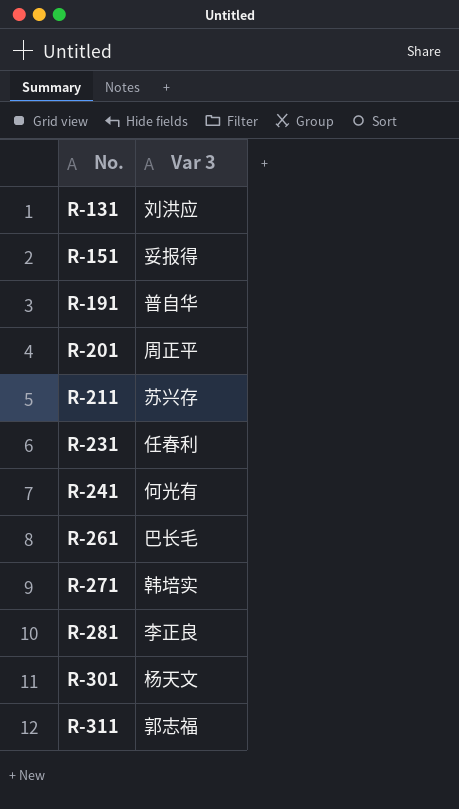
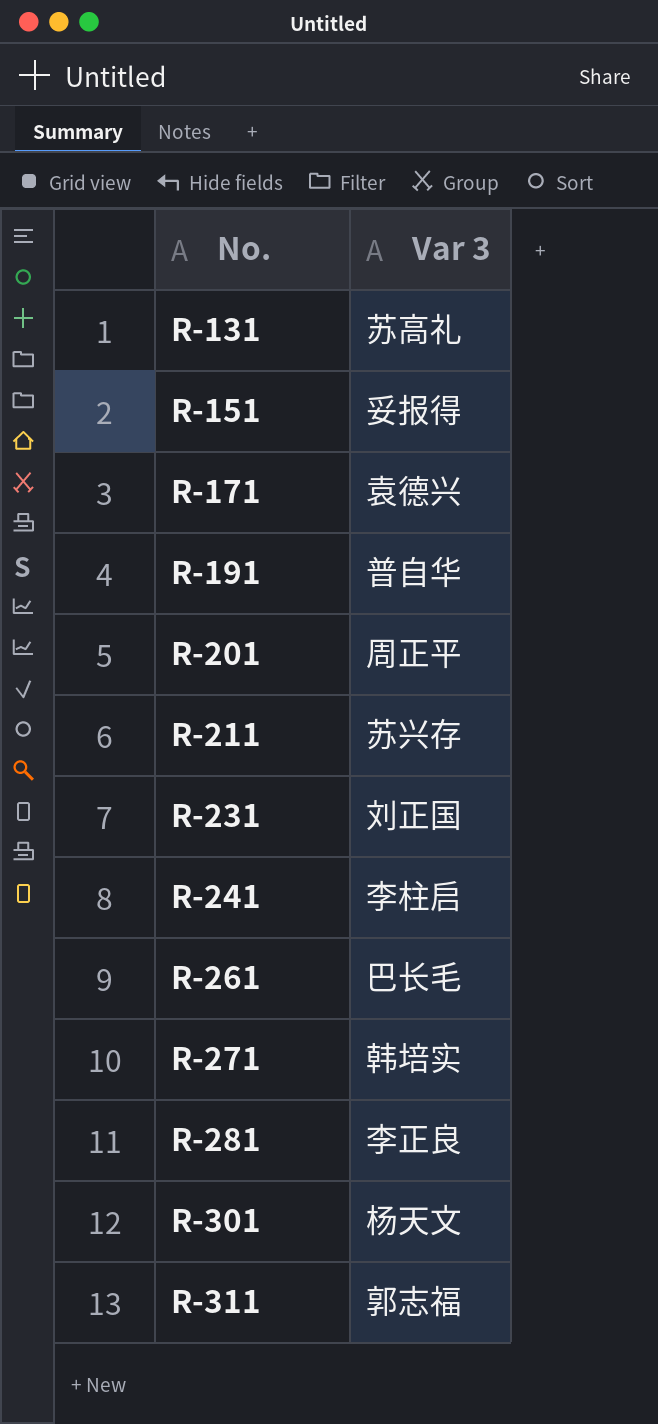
R-131 | Var 3: 刘洪应 -> 苏高礼
row R-171: none -> 袁德兴
R-231 | Var 3: 任春利 -> 刘正国
R-241 | Var 3: 何光有 -> 李柱启

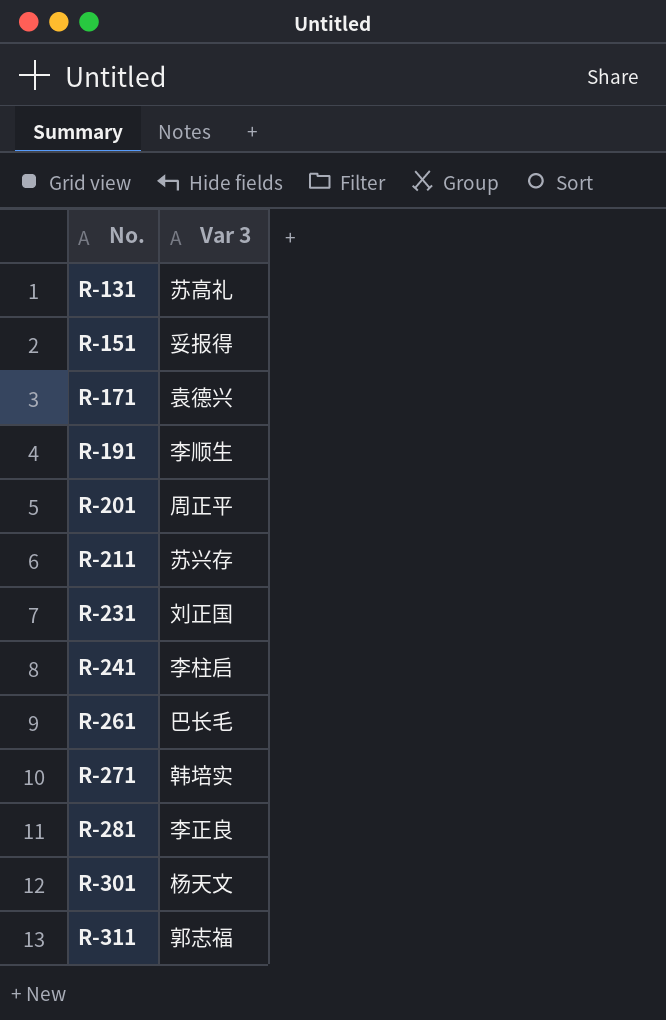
R-191 | Var 3: 普自华 -> 李顺生

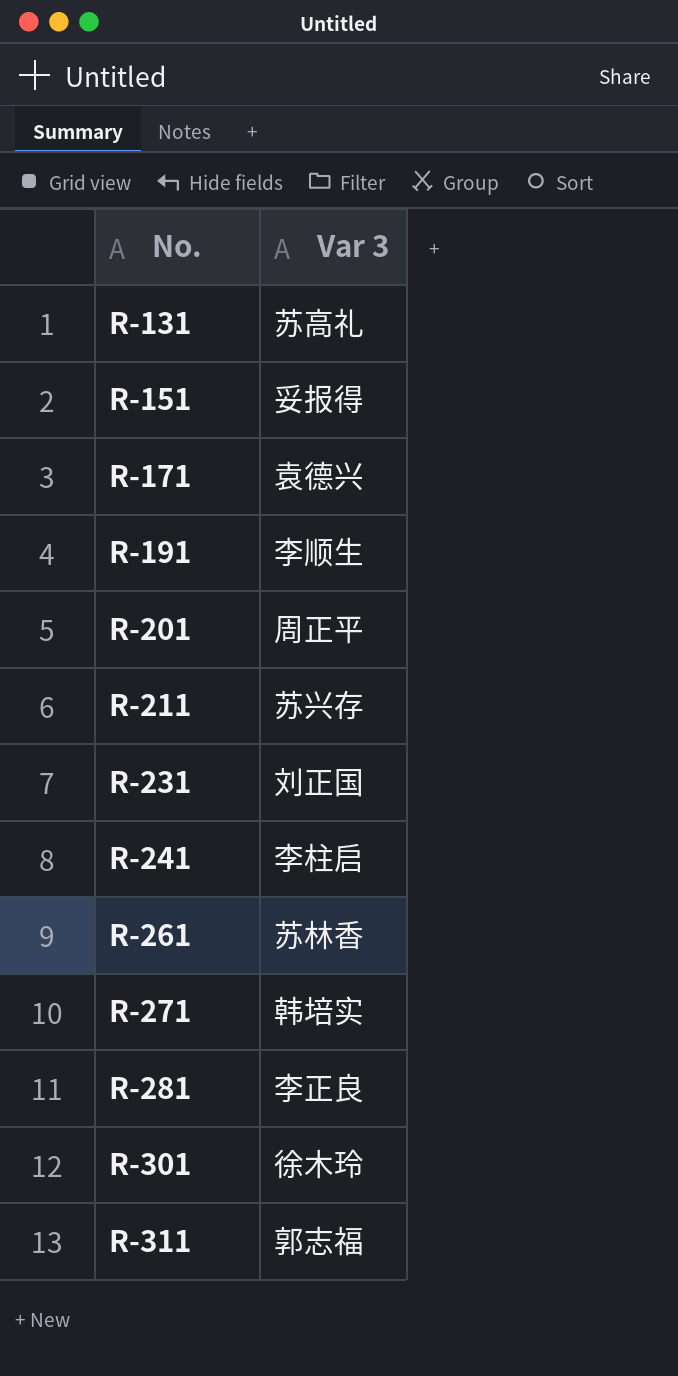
R-261 | Var 3: 巴长毛 -> 苏林香
R-301 | Var 3: 杨天文 -> 徐木玲

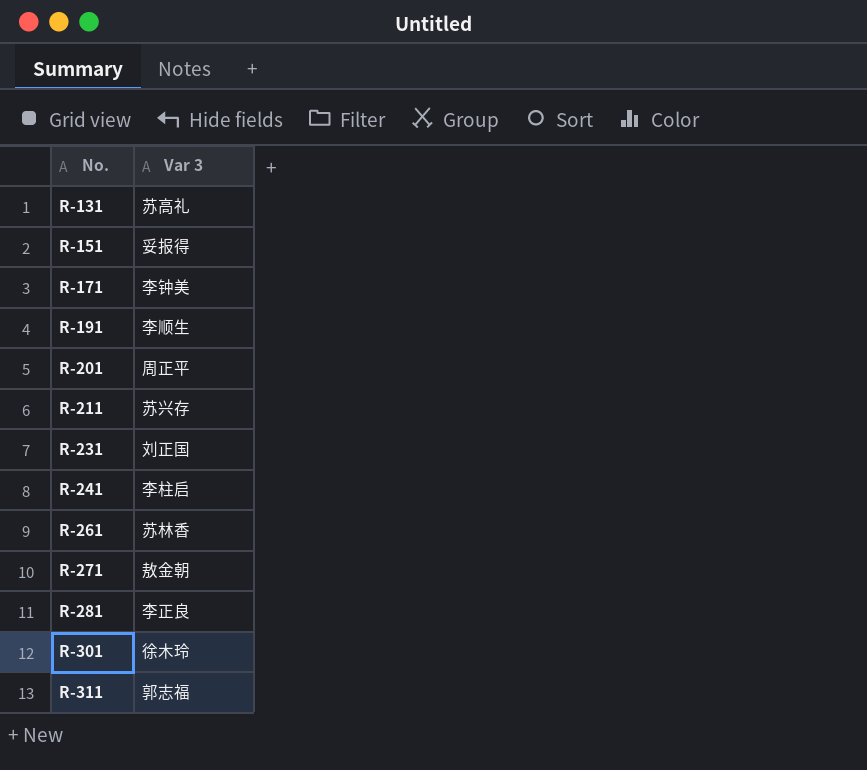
R-171 | Var 3: 袁德兴 -> 李钟美
R-271 | Var 3: 韩培实 -> 敖金朝

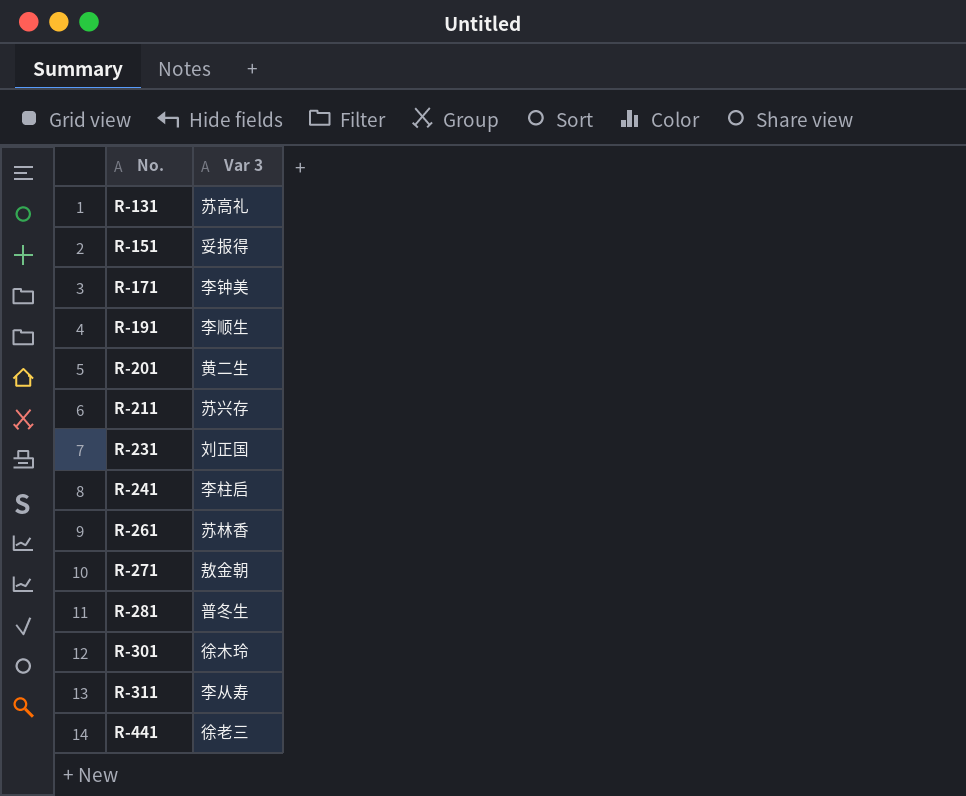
R-201 | Var 3: 周正平 -> 黄二生
R-281 | Var 3: 李正良 -> 普冬生
R-311 | Var 3: 郭志福 -> 李从寿
row R-441: none -> 徐老三

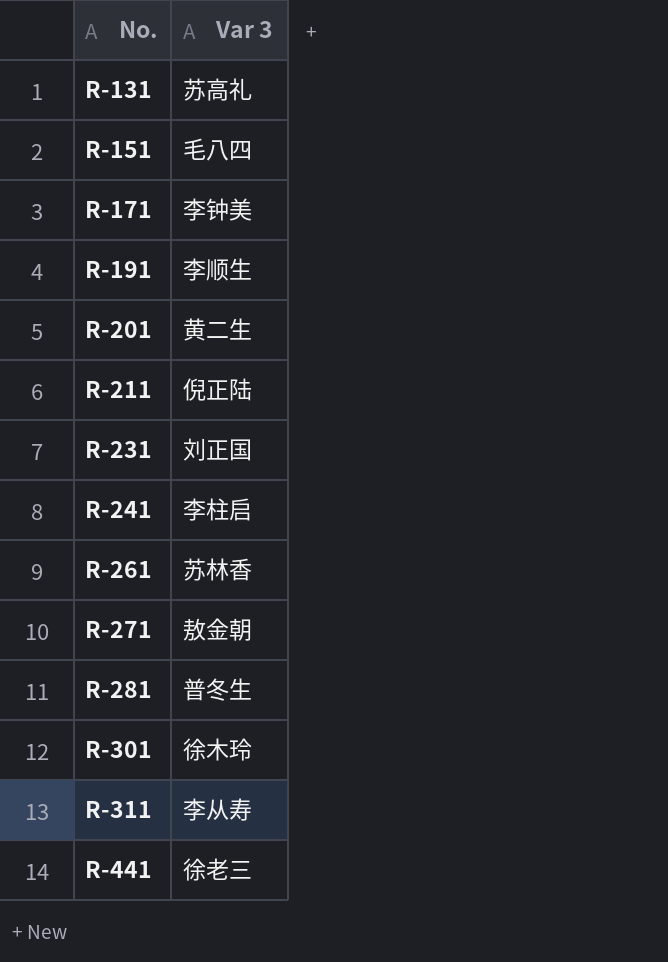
R-151 | Var 3: 妥报得 -> 毛八四
R-211 | Var 3: 苏兴存 -> 倪正陆

